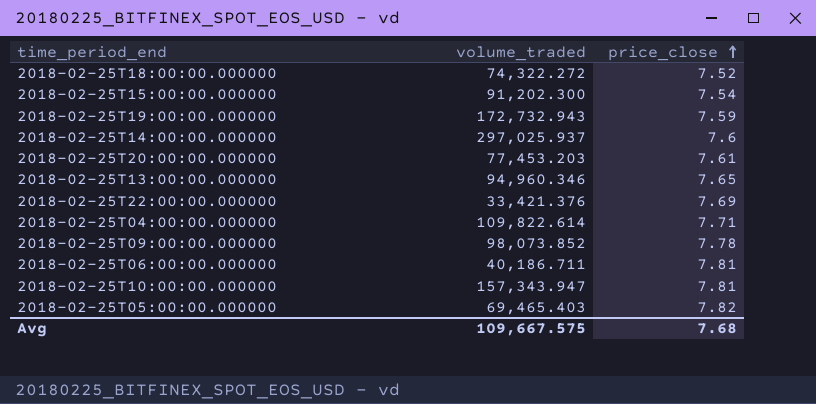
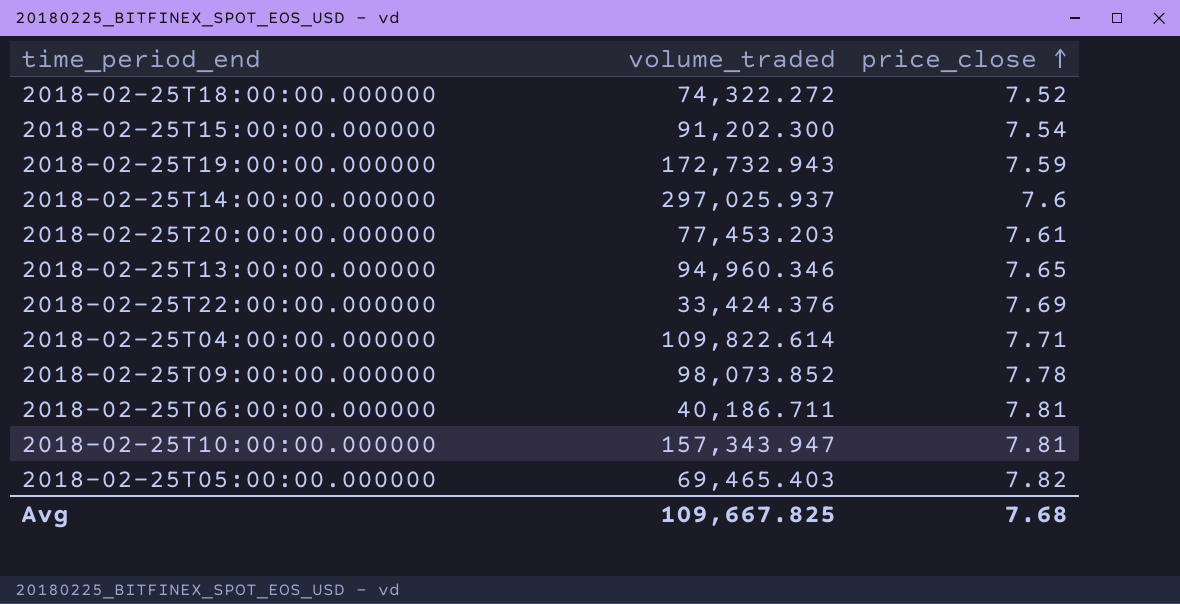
2018-02-25T22:00:00.000000 | volume_traded: 33,421.376 -> 33,424.376
Avg | volume_traded: 109,667.575 -> 109,667.825

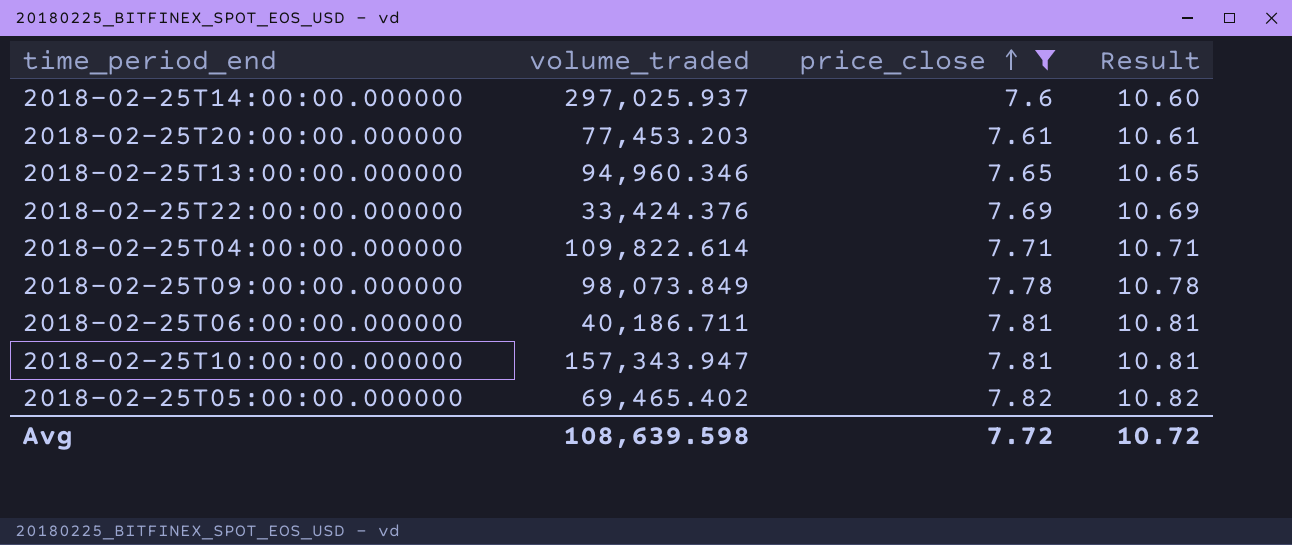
filter: none -> price_close >= 7.6
column Result | formula: none -> [price_close] + 3
2018-02-25T09:00:00.000000 | volume_traded: 98,073.852 -> 98,073.849
2018-02-25T05:00:00.000000 | volume_traded: 69,465.403 -> 69,465.402
Avg | volume_traded: 109,667.825 -> 108,639.598
Avg | price_close: 7.68 -> 7.72

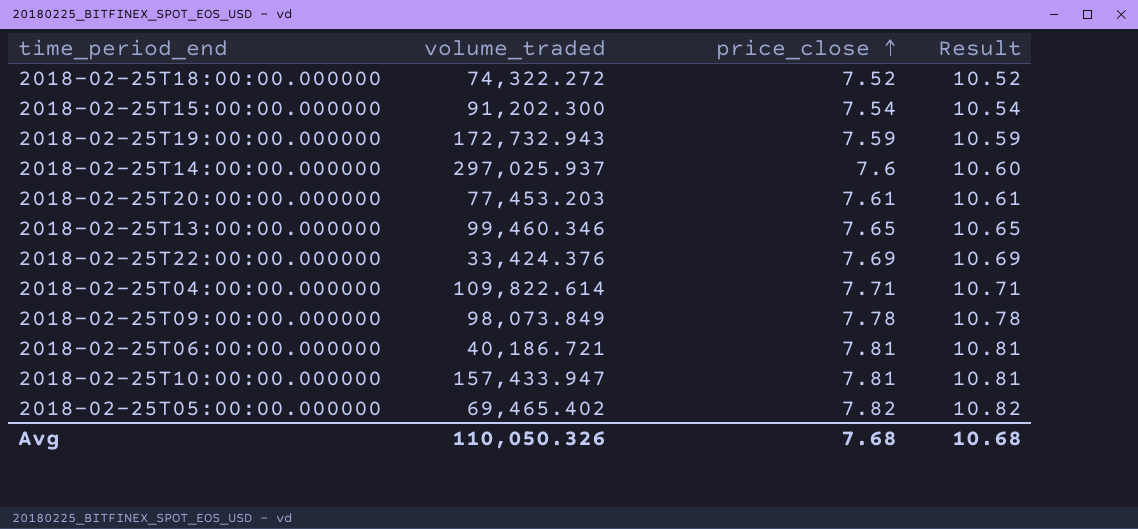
filter: price_close >= 7.6 -> none
2018-02-25T13:00:00.000000 | volume_traded: 94,960.346 -> 99,460.346
2018-02-25T06:00:00.000000 | volume_traded: 40,186.711 -> 40,186.721
2018-02-25T10:00:00.000000 | volume_traded: 157,343.947 -> 157,433.947
Avg | volume_traded: 108,639.598 -> 110,050.326
Avg | price_close: 7.72 -> 7.68
Avg | Result: 10.72 -> 10.68

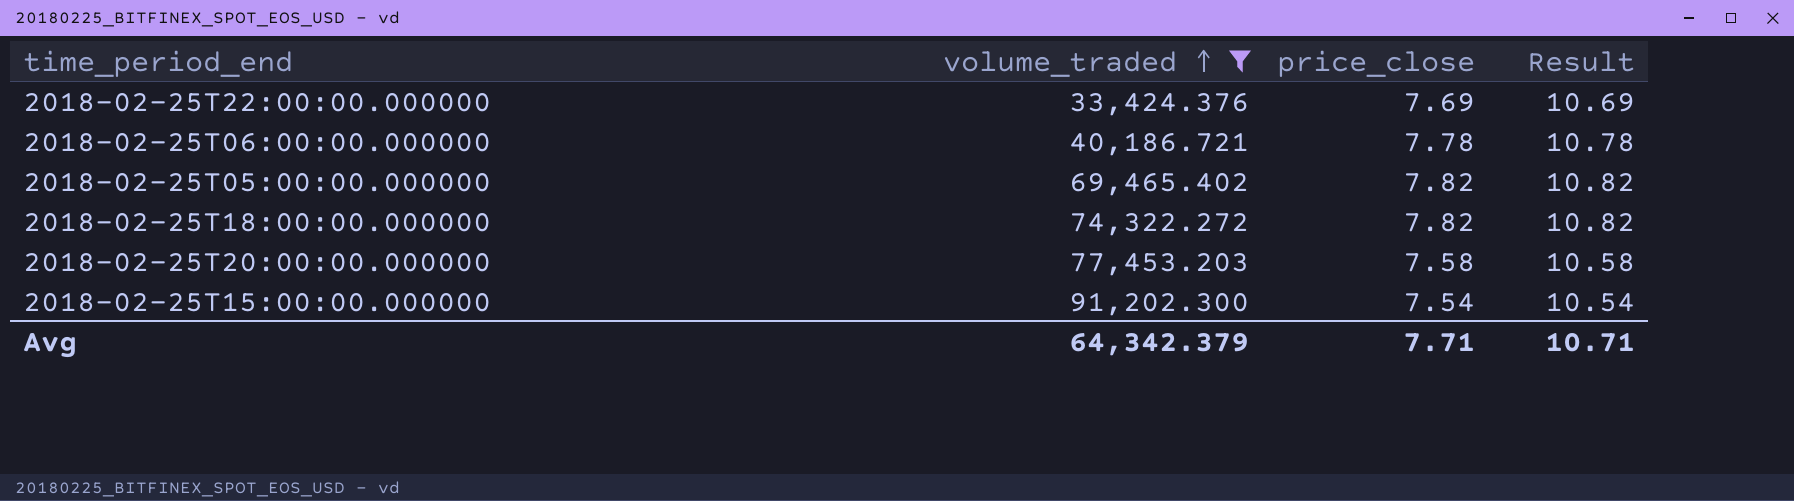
filter: none -> volume_traded <= 91,202.300
row order: price_close ascending -> volume_traded ascending
2018-02-25T06:00:00.000000 | price_close: 7.81 -> 7.78
2018-02-25T06:00:00.000000 | Result: 10.81 -> 10.78
2018-02-25T18:00:00.000000 | price_close: 7.52 -> 7.82
2018-02-25T18:00:00.000000 | Result: 10.52 -> 10.82
2018-02-25T20:00:00.000000 | price_close: 7.61 -> 7.58
2018-02-25T20:00:00.000000 | Result: 10.61 -> 10.58
Avg | volume_traded: 110,050.326 -> 64,342.379
Avg | price_close: 7.68 -> 7.71
Avg | Result: 10.68 -> 10.71

